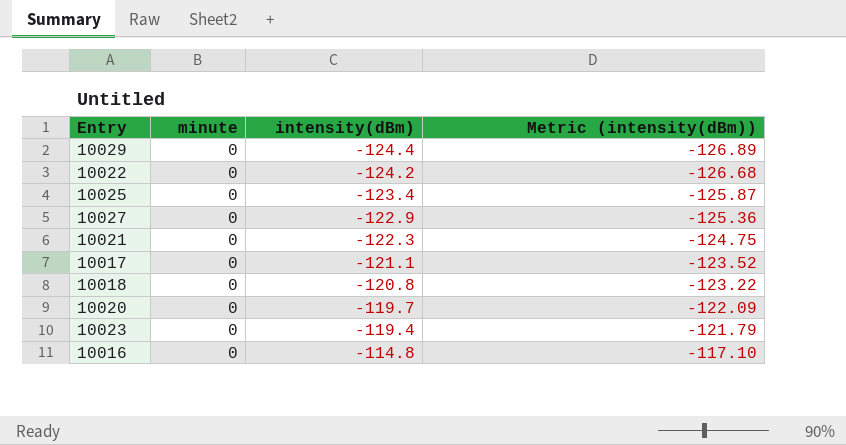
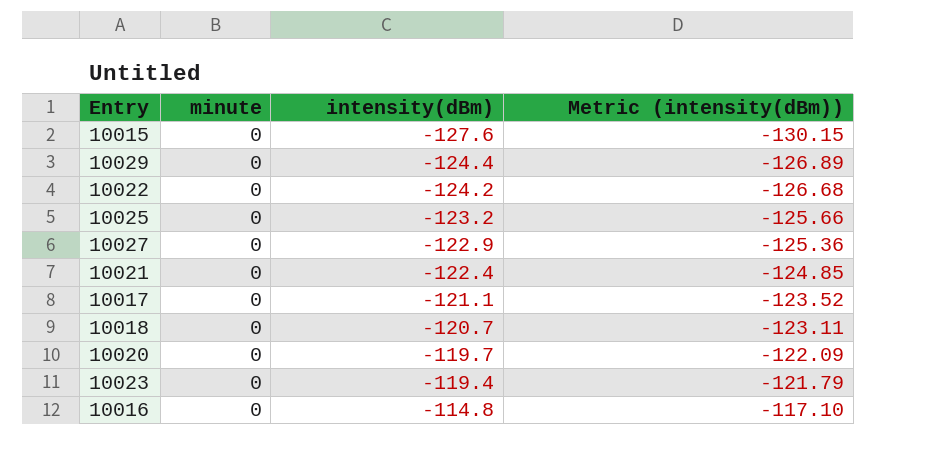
row 10015: none -> 0 | -127.6 | -130.15
10025 | intensity(dBm): -123.4 -> -123.2
10025 | Metric (intensity(dBm)): -125.87 -> -125.66
10021 | intensity(dBm): -122.3 -> -122.4
10021 | Metric (intensity(dBm)): -124.75 -> -124.85
10018 | intensity(dBm): -120.8 -> -120.7
10018 | Metric (intensity(dBm)): -123.22 -> -123.11

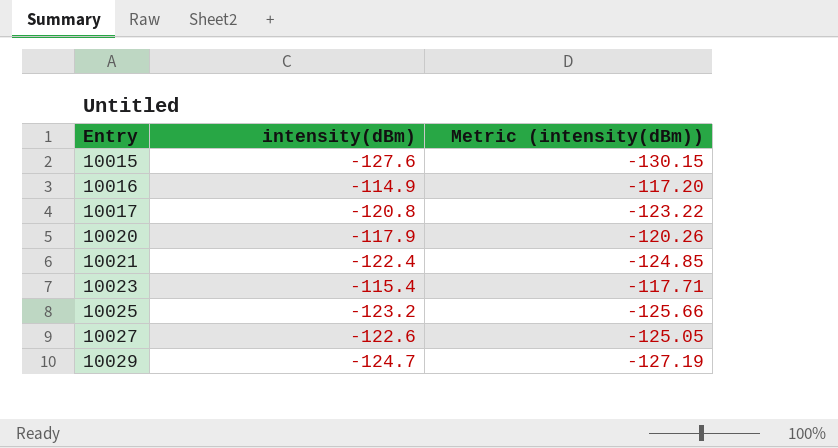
row order: intensity(dBm) ascending -> Entry ascending
column minute | position: 2 -> none
row 10022: 0 | -124.2 | -126.68 -> none
row 10018: 0 | -120.7 | -123.11 -> none
10016 | intensity(dBm): -114.8 -> -114.9
10016 | Metric (intensity(dBm)): -117.10 -> -117.20
10017 | intensity(dBm): -121.1 -> -120.8
10017 | Metric (intensity(dBm)): -123.52 -> -123.22
10020 | intensity(dBm): -119.7 -> -117.9
10020 | Metric (intensity(dBm)): -122.09 -> -120.26
10023 | intensity(dBm): -119.4 -> -115.4
10023 | Metric (intensity(dBm)): -121.79 -> -117.71
10027 | intensity(dBm): -122.9 -> -122.6
10027 | Metric (intensity(dBm)): -125.36 -> -125.05
10029 | intensity(dBm): -124.4 -> -124.7
10029 | Metric (intensity(dBm)): -126.89 -> -127.19

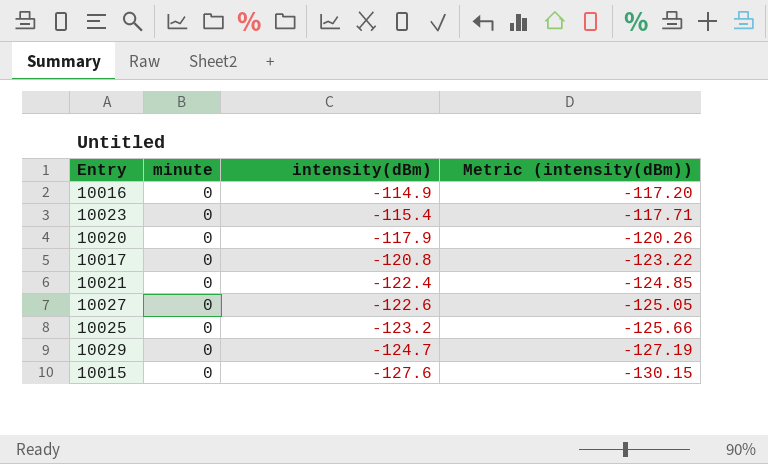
row order: Entry ascending -> intensity(dBm) descending
column minute | position: none -> 2

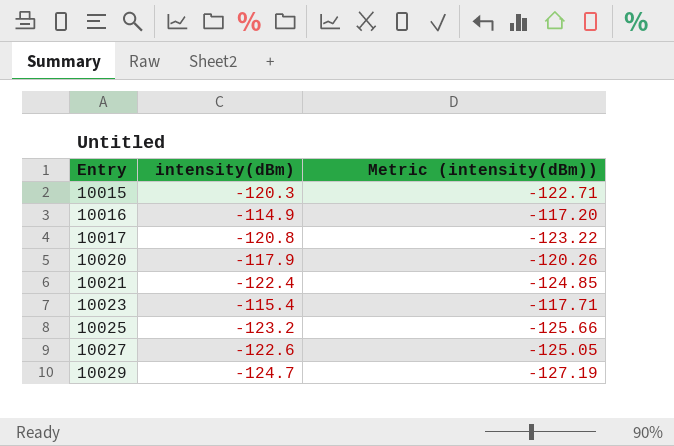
row order: intensity(dBm) descending -> Entry ascending
column minute | position: 2 -> none
10015 | intensity(dBm): -127.6 -> -120.3
10015 | Metric (intensity(dBm)): -130.15 -> -122.71

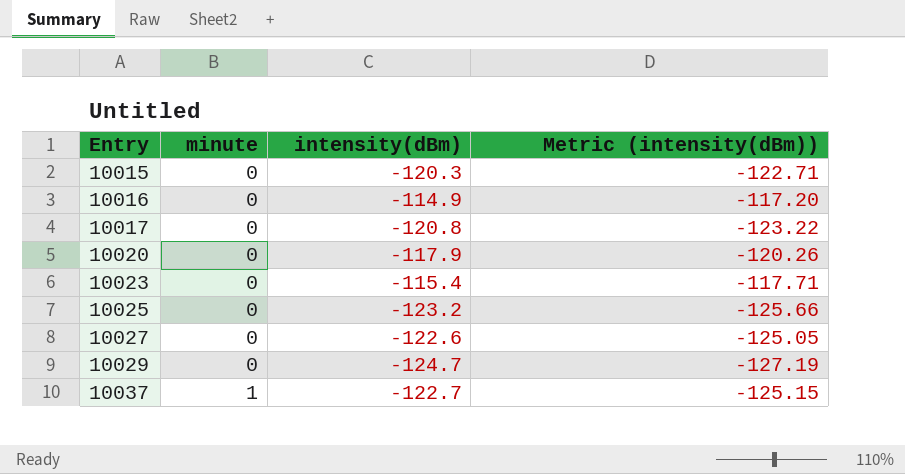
column minute | position: none -> 2
row 10021: -122.4 | -124.85 -> none
row 10037: none -> 1 | -122.7 | -125.15

